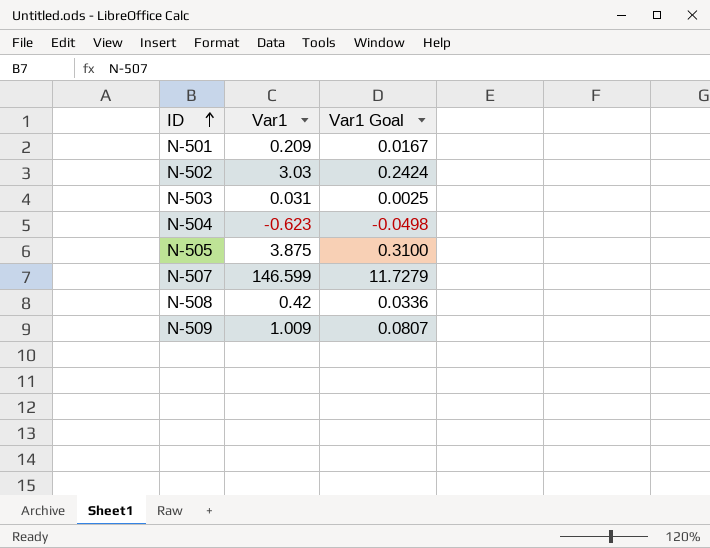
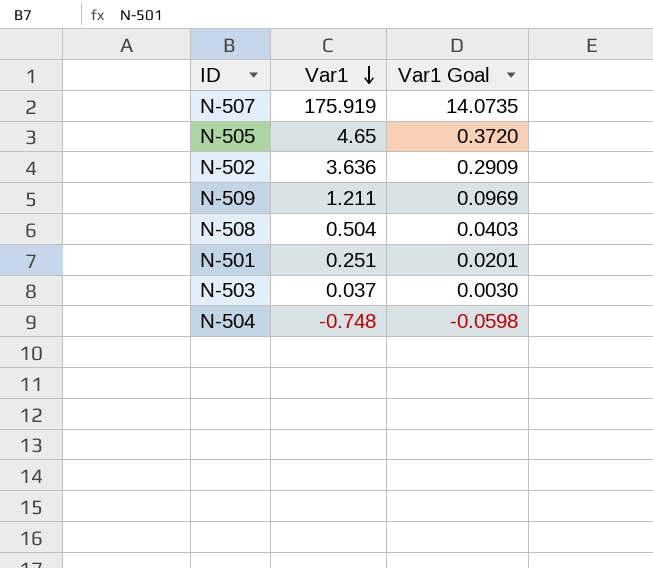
row order: ID ascending -> Var1 descending
N-507 | Var1: 146.599 -> 175.919
N-507 | Var1 Goal: 11.7279 -> 14.0735
N-505 | Var1: 3.875 -> 4.65
N-505 | Var1 Goal: 0.3100 -> 0.3720
N-502 | Var1: 3.03 -> 3.636
N-502 | Var1 Goal: 0.2424 -> 0.2909
N-509 | Var1: 1.009 -> 1.211
N-509 | Var1 Goal: 0.0807 -> 0.0969
N-508 | Var1: 0.42 -> 0.504
N-508 | Var1 Goal: 0.0336 -> 0.0403
N-501 | Var1: 0.209 -> 0.251
N-501 | Var1 Goal: 0.0167 -> 0.0201
N-503 | Var1: 0.031 -> 0.037
N-503 | Var1 Goal: 0.0025 -> 0.0030
N-504 | Var1: -0.623 -> -0.748
N-504 | Var1 Goal: -0.0498 -> -0.0598

